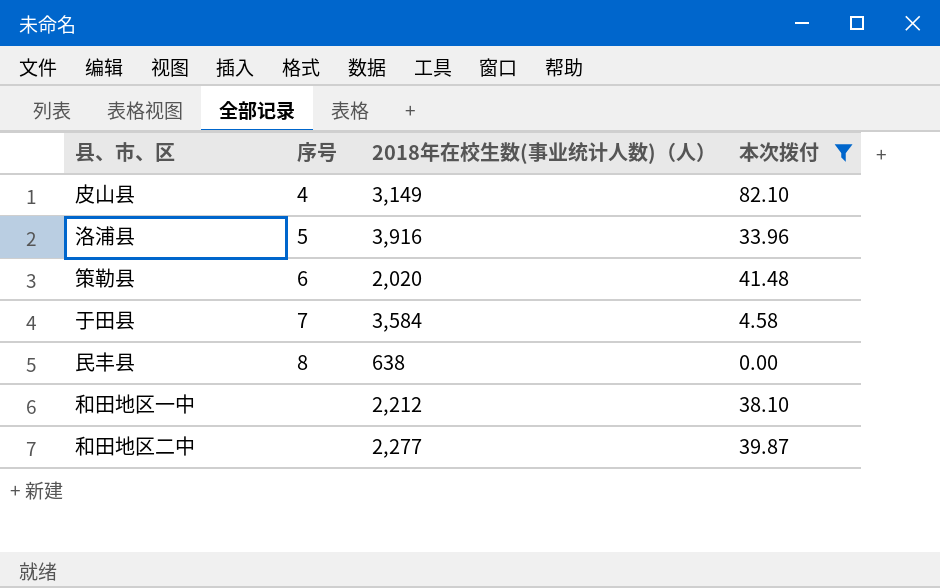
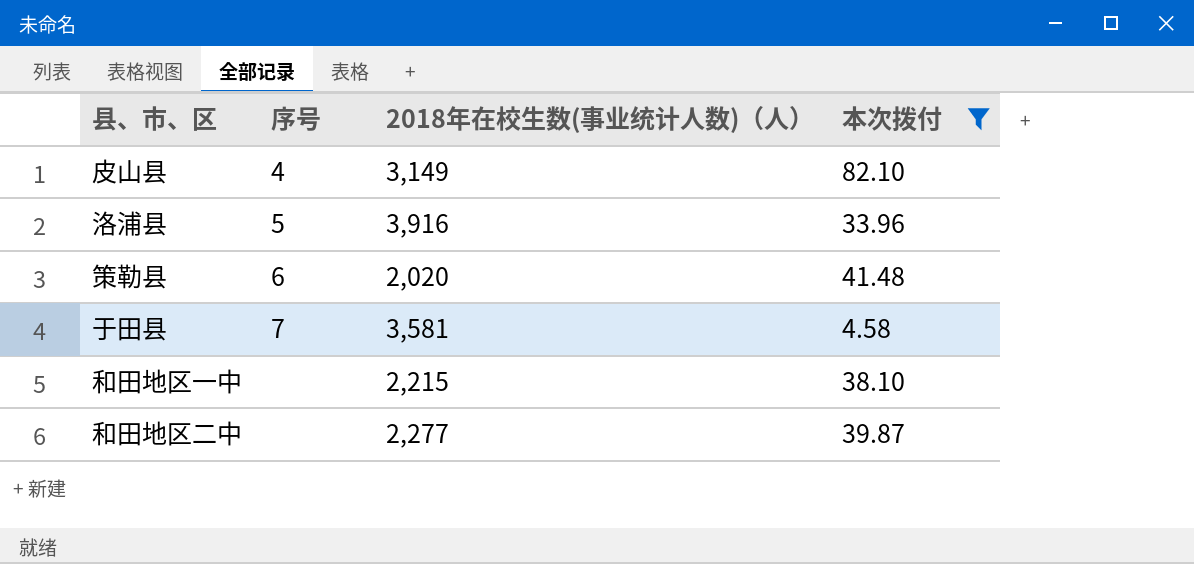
row 民丰县: 8 | 638 | 0.00 -> none
于田县 | 2018年在校生数(事业统计人数)（人）: 3,584 -> 3,581
和田地区一中 | 2018年在校生数(事业统计人数)（人）: 2,212 -> 2,215

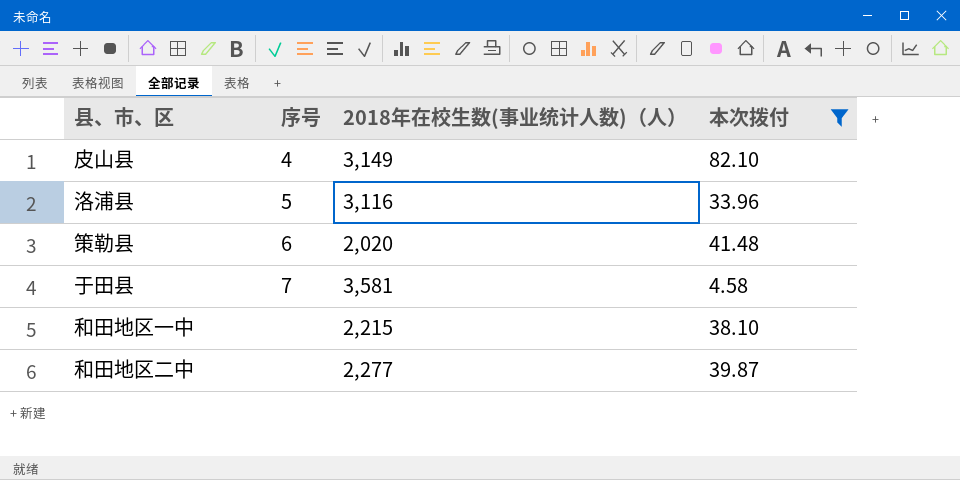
洛浦县 | 2018年在校生数(事业统计人数)（人）: 3,916 -> 3,116

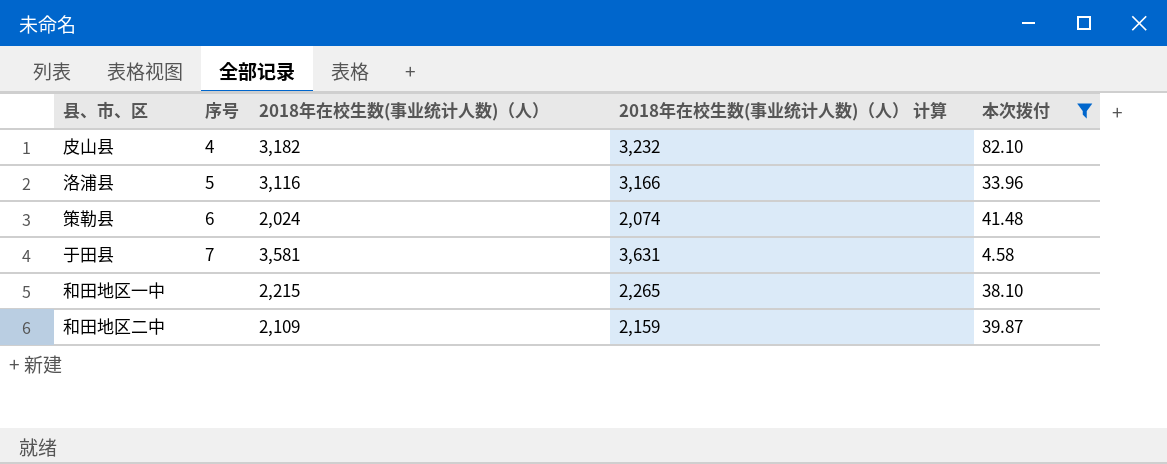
column 2018年在校生数(事业统计人数)（人） 计算 | formula: none -> [2018年在校生数(事业统计人数)（人）] + 50
皮山县 | 2018年在校生数(事业统计人数)（人）: 3,149 -> 3,182
策勒县 | 2018年在校生数(事业统计人数)（人）: 2,020 -> 2,024
和田地区二中 | 2018年在校生数(事业统计人数)（人）: 2,277 -> 2,109

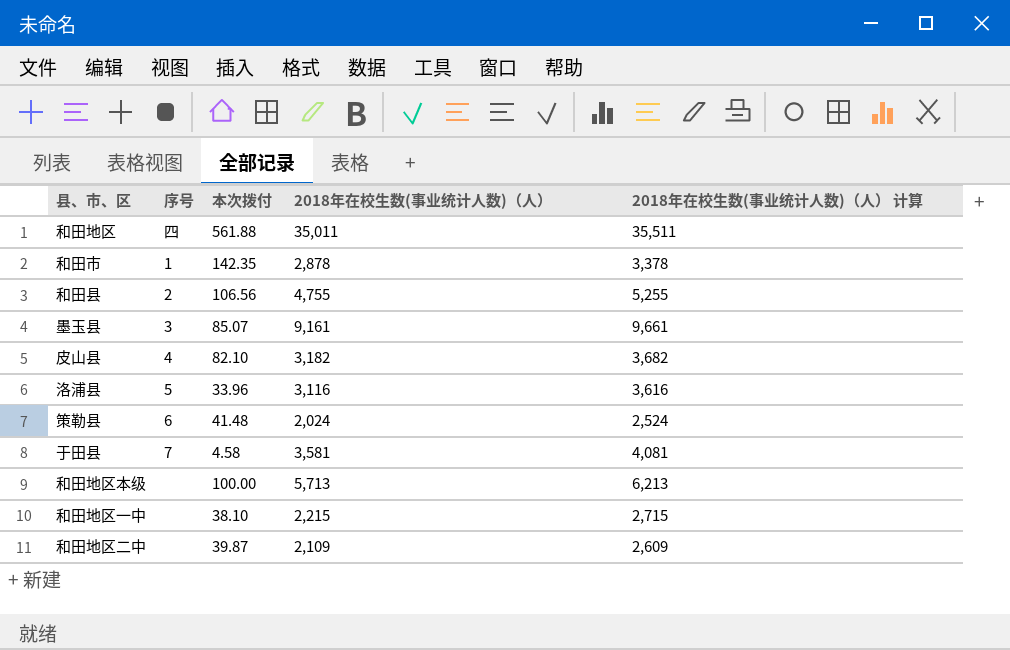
filter: 本次拨付 <= 82.10 -> none
column 本次拨付 | position: 5 -> 3
column 2018年在校生数(事业统计人数)（人） 计算 | formula: [2018年在校生数(事业统计人数)（人）] + 50 -> [2018年在校生数(事业统计人数)（人）] + 500

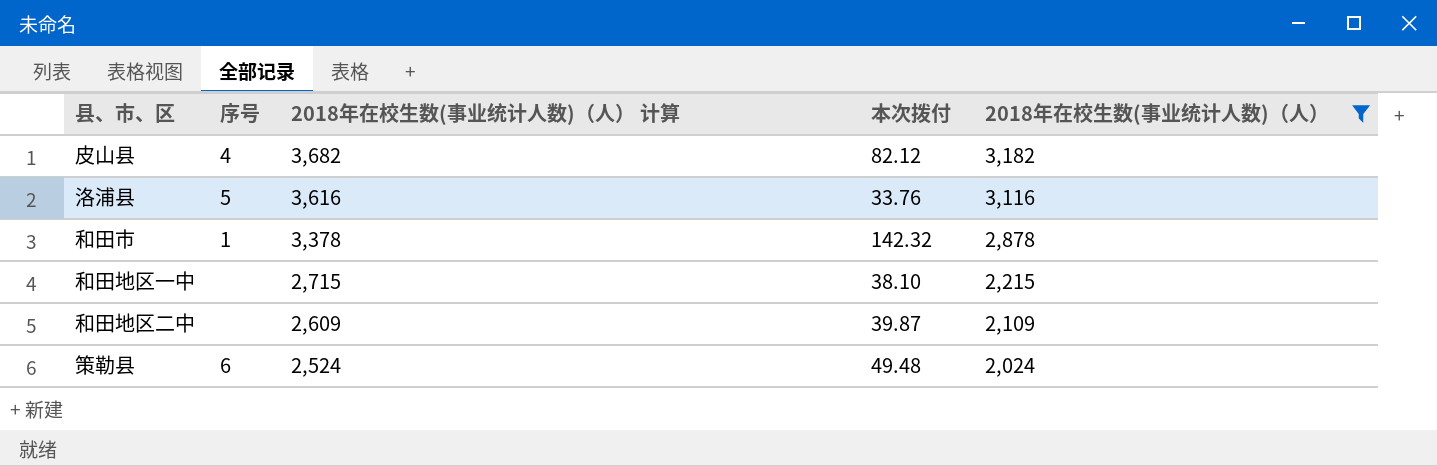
filter: none -> 2018年在校生数(事业统计人数)（人） <= 3,182
row order: none -> 2018年在校生数(事业统计人数)（人） 计算 descending
column 2018年在校生数(事业统计人数)（人） 计算 | position: 5 -> 3
皮山县 | 本次拨付: 82.10 -> 82.12
洛浦县 | 本次拨付: 33.96 -> 33.76
和田市 | 本次拨付: 142.35 -> 142.32
策勒县 | 本次拨付: 41.48 -> 49.48

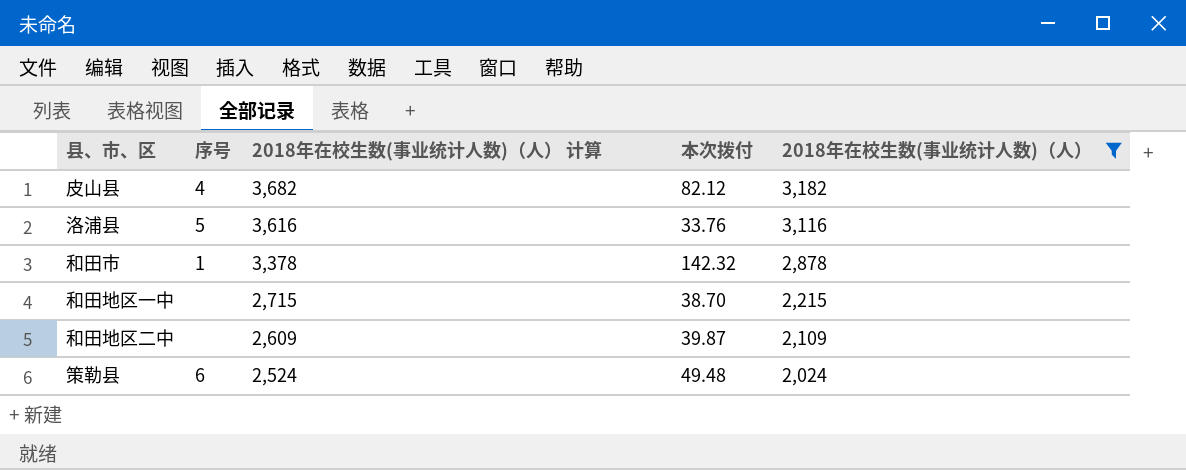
和田地区一中 | 本次拨付: 38.10 -> 38.70

